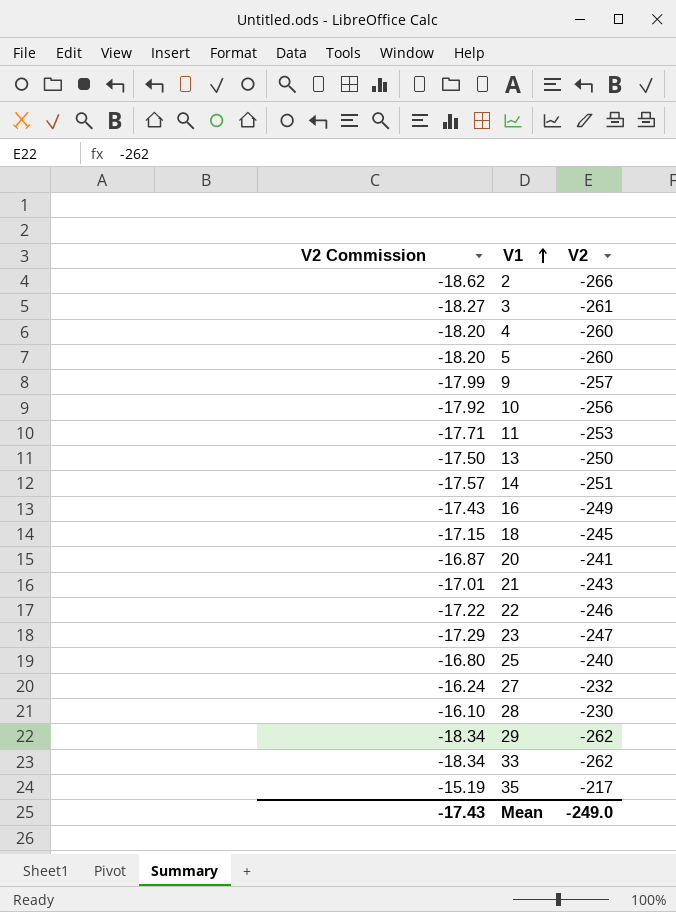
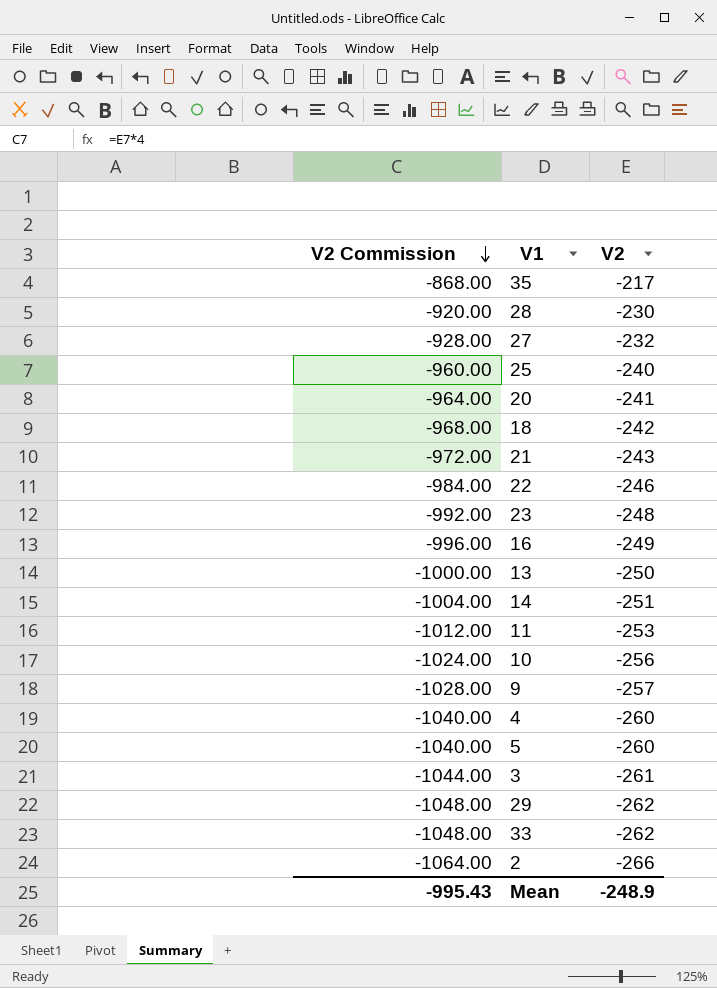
row order: V1 ascending -> V2 Commission descending
column V2 Commission | formula: [V2] * 0.07 -> [V2] * 4
18 | V2: -245 -> -242
23 | V2: -247 -> -248
Mean | V2 Commission: -17.43 -> -995.43
Mean | V2: -249.0 -> -248.9

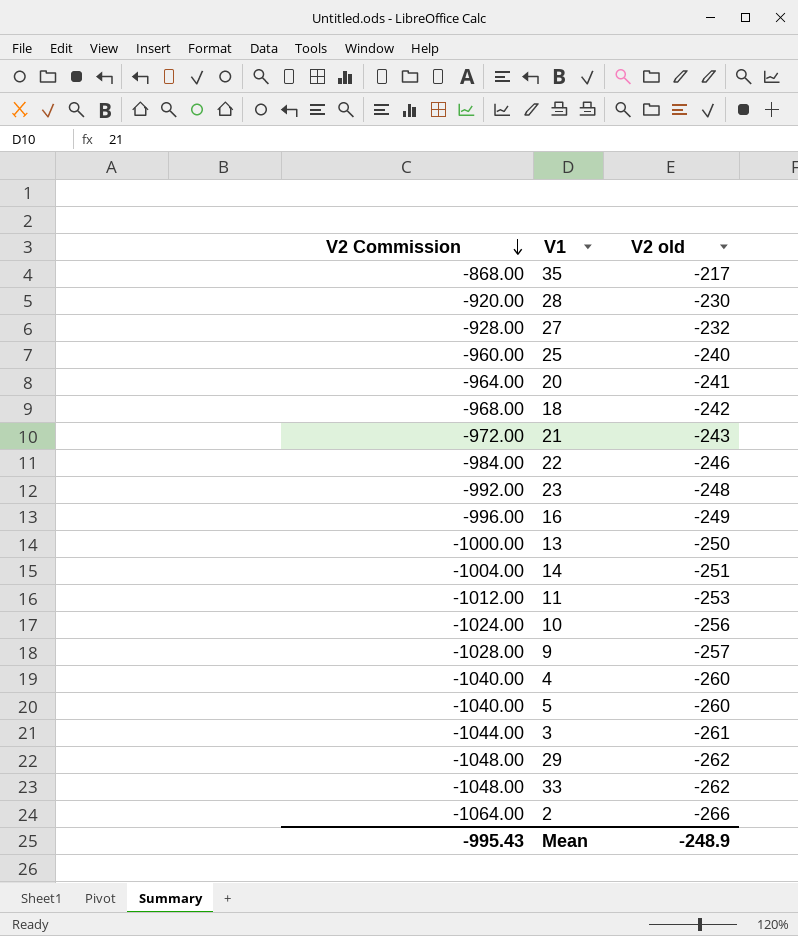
column name: V2 -> V2 old

